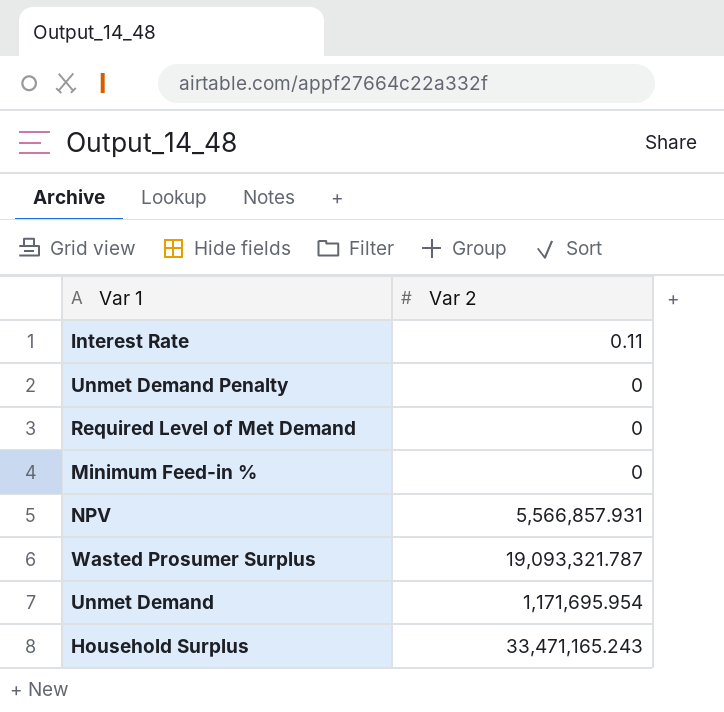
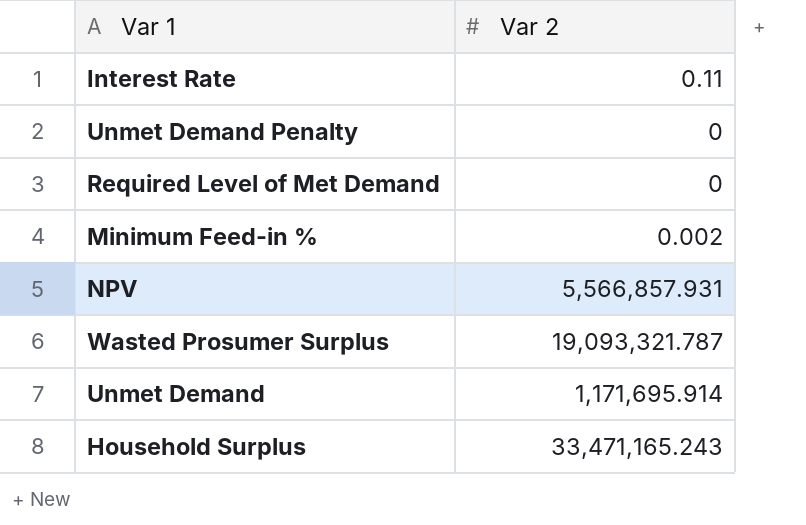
Minimum Feed-in % | Var 2: 0 -> 0.002
Unmet Demand | Var 2: 1,171,695.954 -> 1,171,695.914

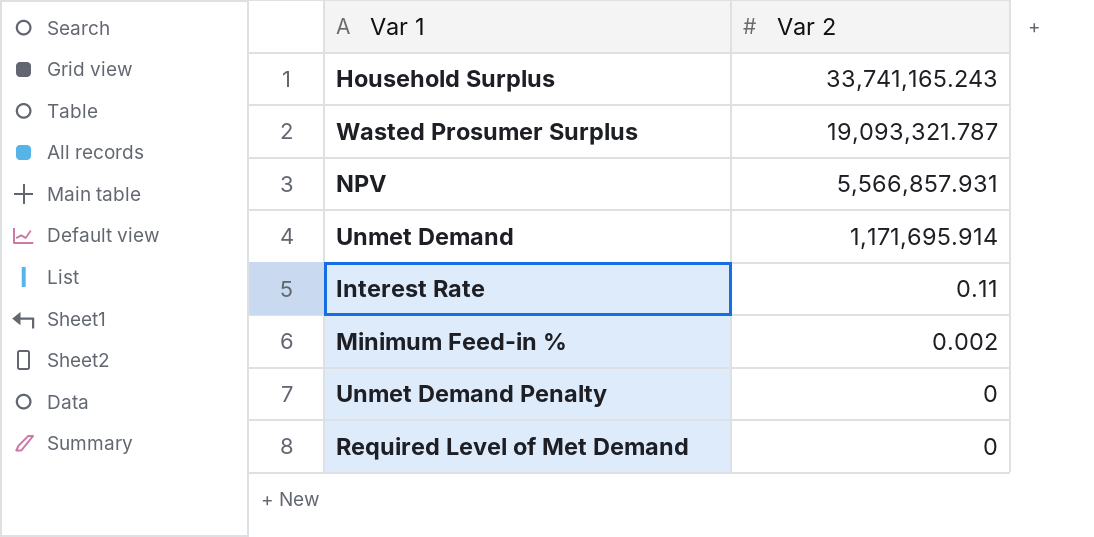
row order: none -> Var 2 descending
Household Surplus | Var 2: 33,471,165.243 -> 33,741,165.243

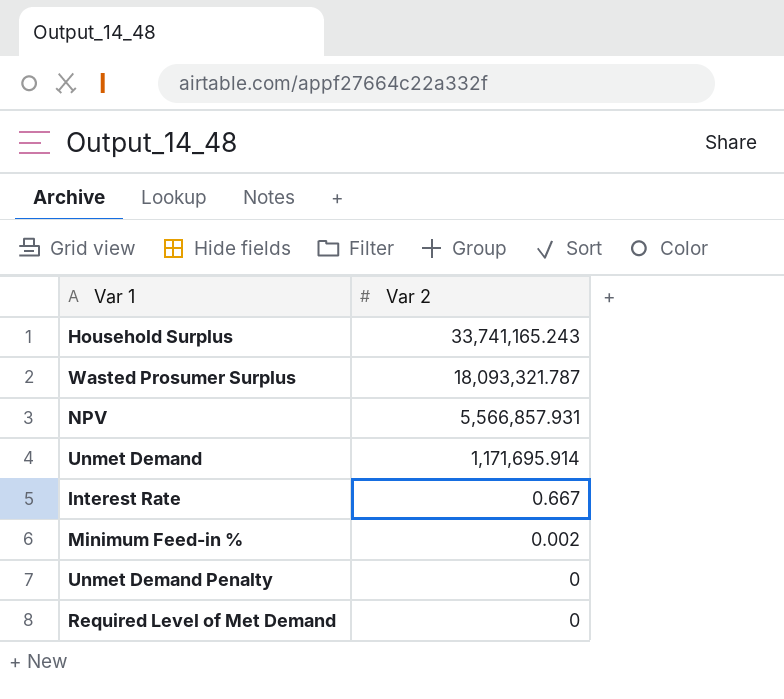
Wasted Prosumer Surplus | Var 2: 19,093,321.787 -> 18,093,321.787
Interest Rate | Var 2: 0.11 -> 0.667

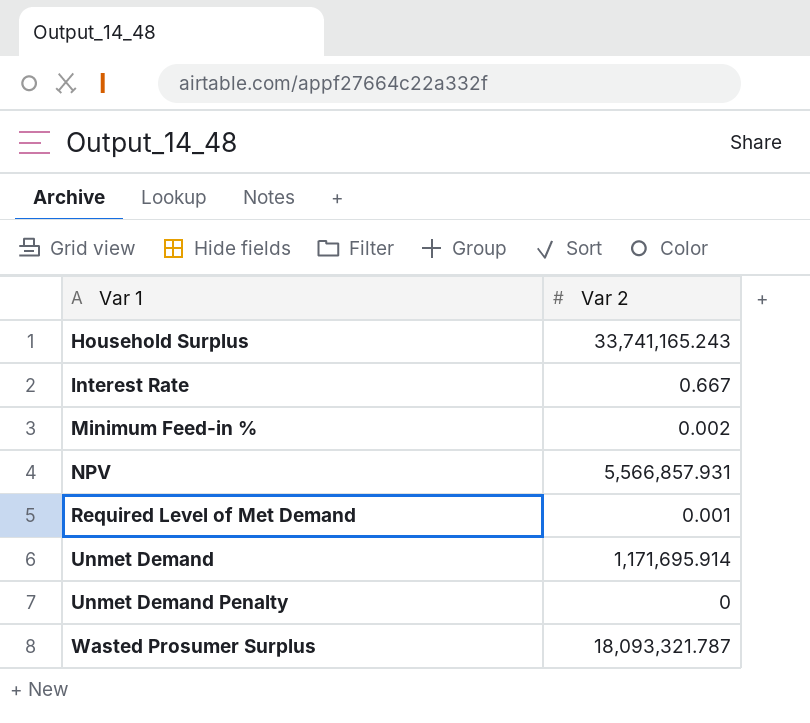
row order: Var 2 descending -> Var 1 ascending
Required Level of Met Demand | Var 2: 0 -> 0.001

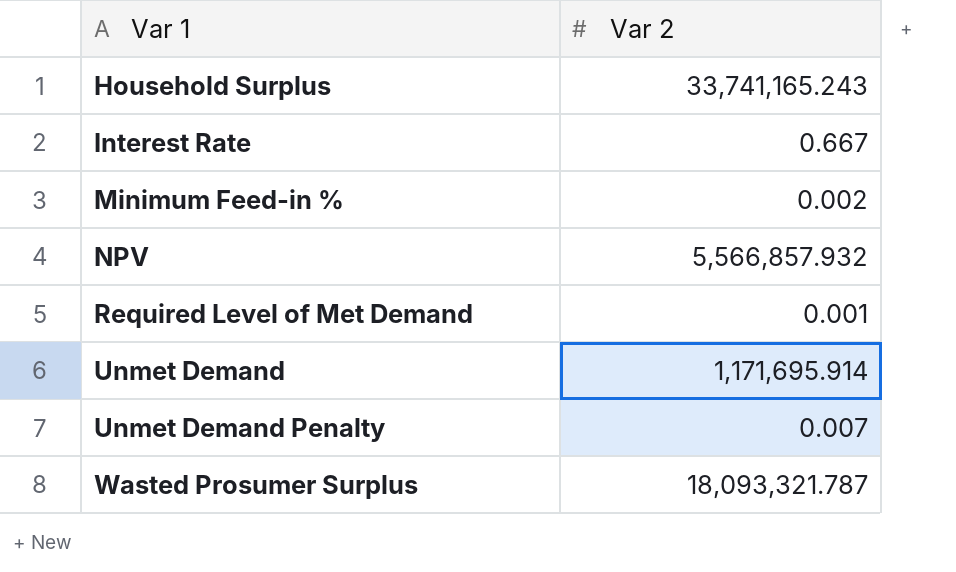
NPV | Var 2: 5,566,857.931 -> 5,566,857.932
Unmet Demand Penalty | Var 2: 0 -> 0.007

